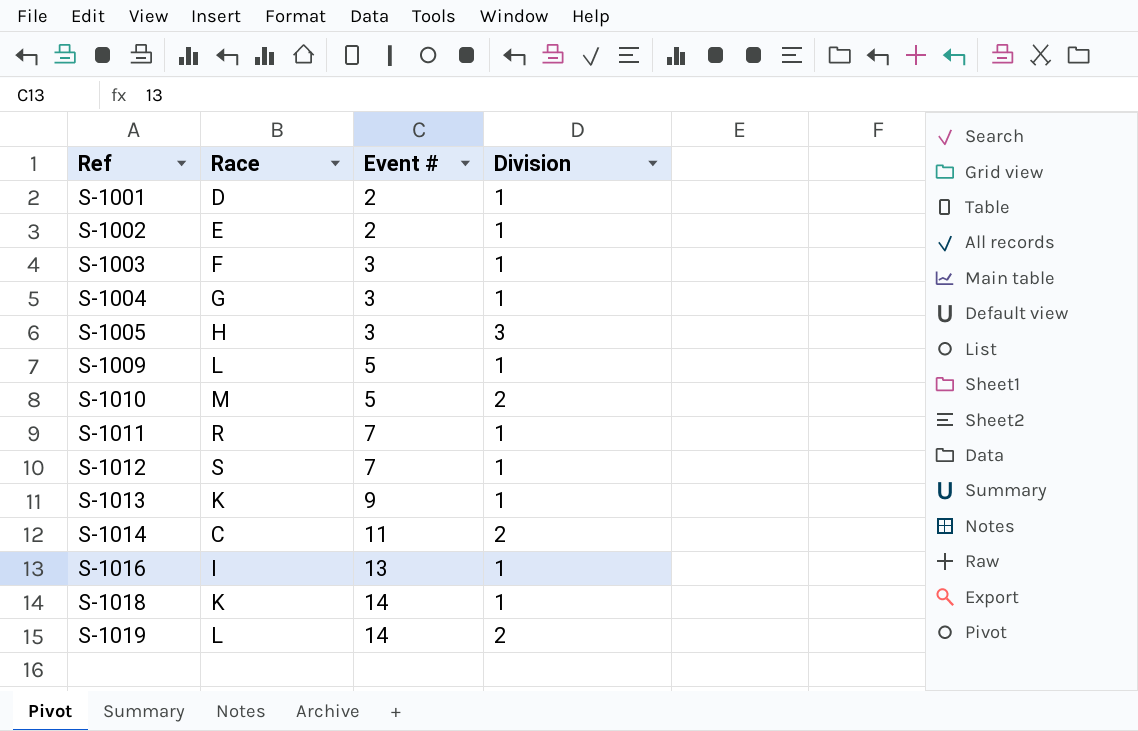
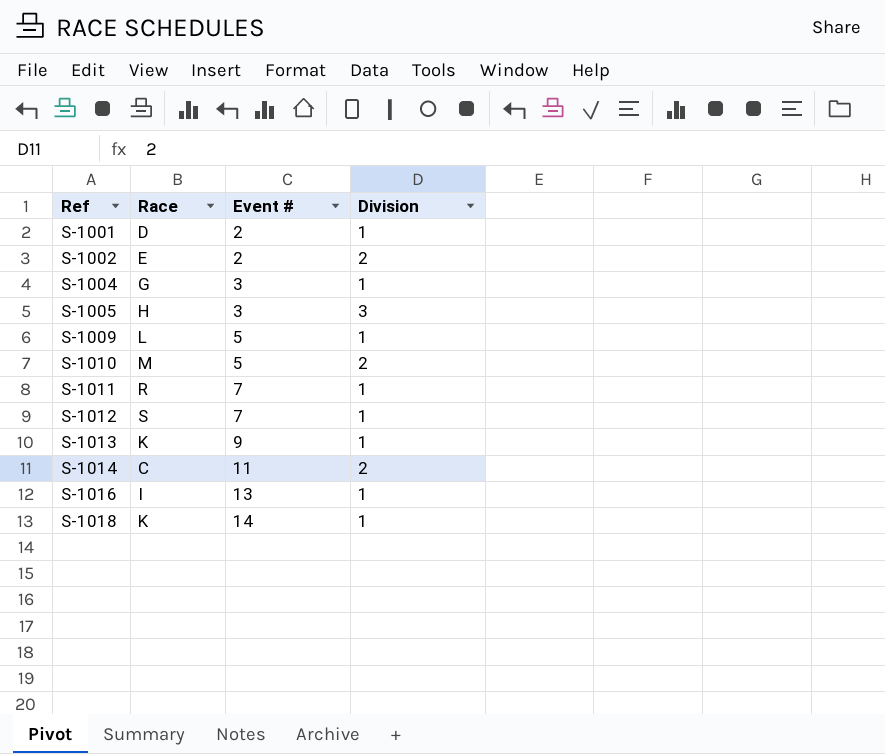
row S-1003: F | 3 | 1 -> none
row S-1019: L | 14 | 2 -> none
S-1002 | Division: 1 -> 2

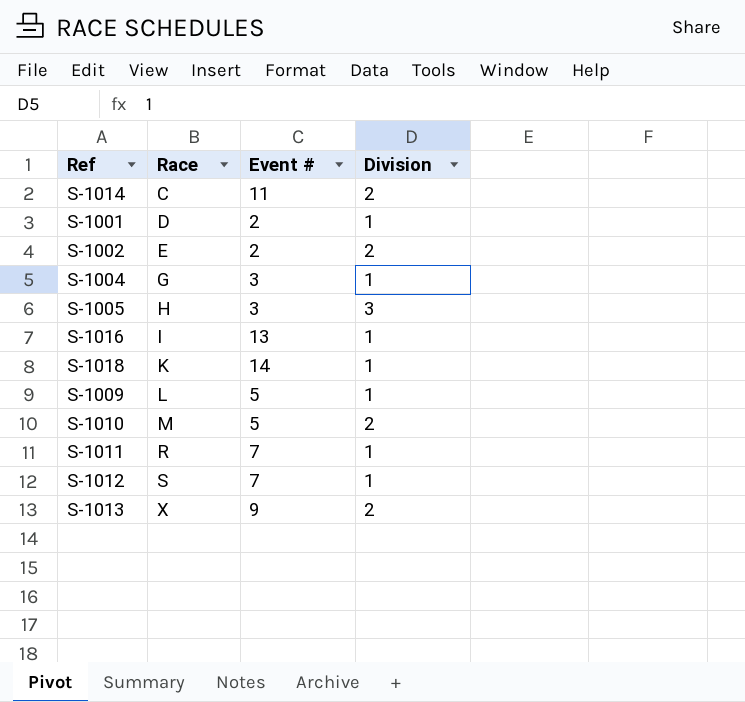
row order: Ref ascending -> Race ascending
S-1013 | Race: K -> X
S-1013 | Division: 1 -> 2

